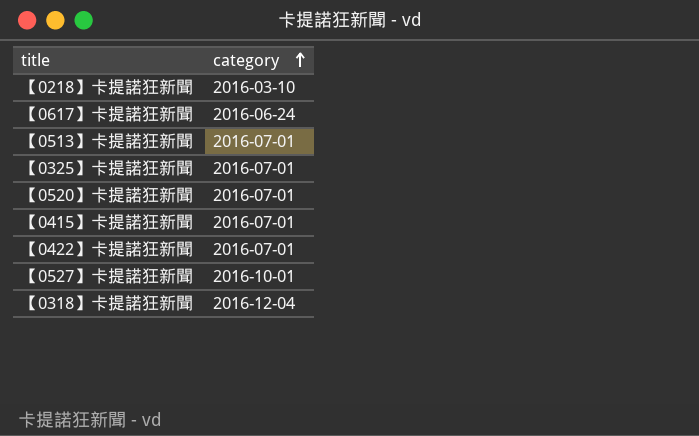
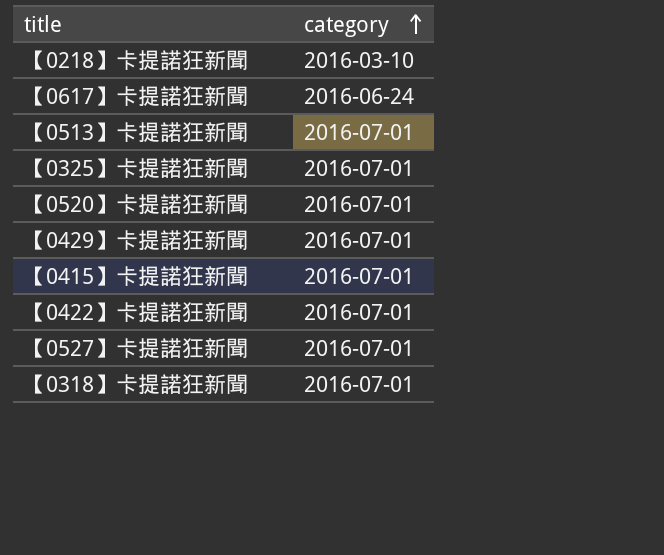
row 【0429】卡提諾狂新聞: none -> 2016-07-01
【0527】卡提諾狂新聞 | category: 2016-10-01 -> 2016-07-01
【0318】卡提諾狂新聞 | category: 2016-12-04 -> 2016-07-01

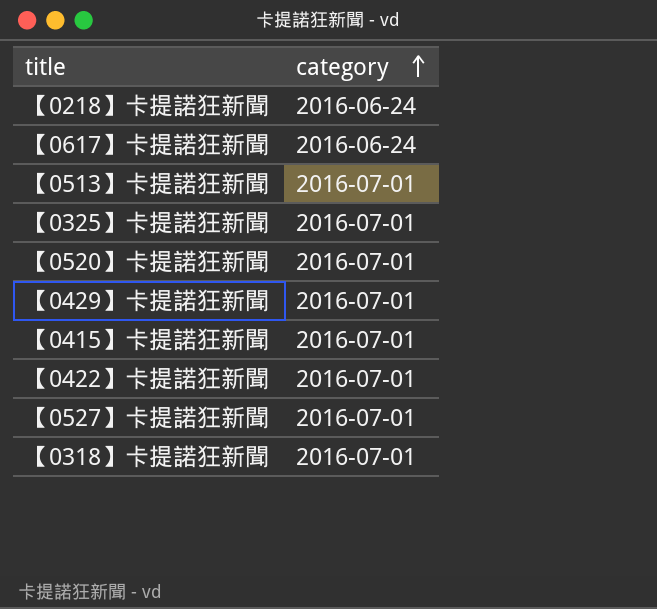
【0218】卡提諾狂新聞 | category: 2016-03-10 -> 2016-06-24

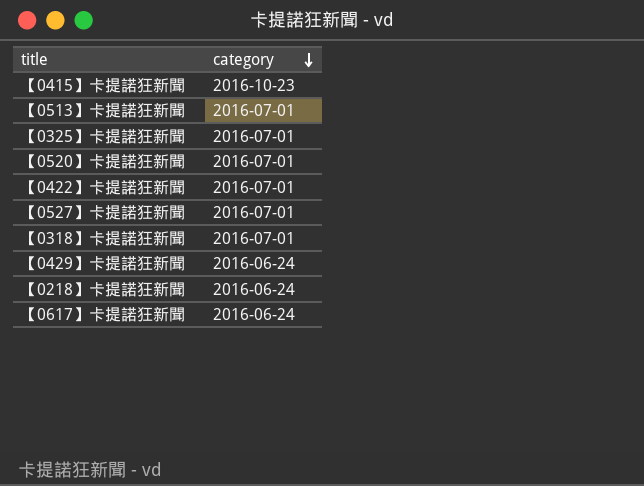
row order: category ascending -> category descending
【0415】卡提諾狂新聞 | category: 2016-07-01 -> 2016-10-23
【0429】卡提諾狂新聞 | category: 2016-07-01 -> 2016-06-24

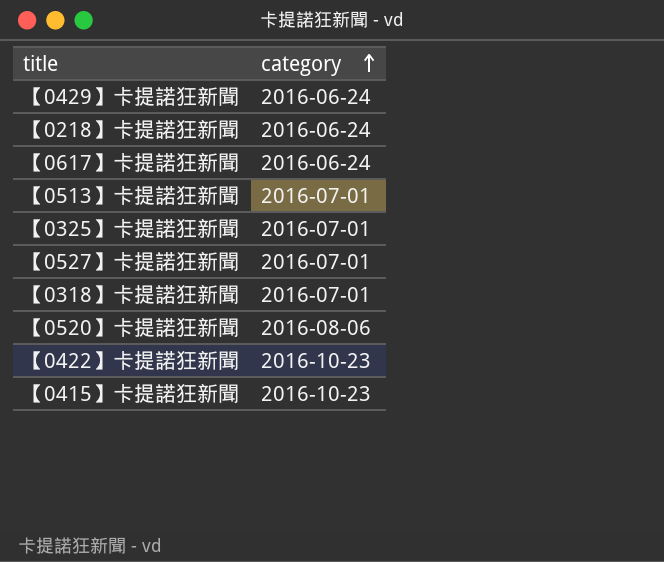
row order: category descending -> category ascending
【0520】卡提諾狂新聞 | category: 2016-07-01 -> 2016-08-06
【0422】卡提諾狂新聞 | category: 2016-07-01 -> 2016-10-23

